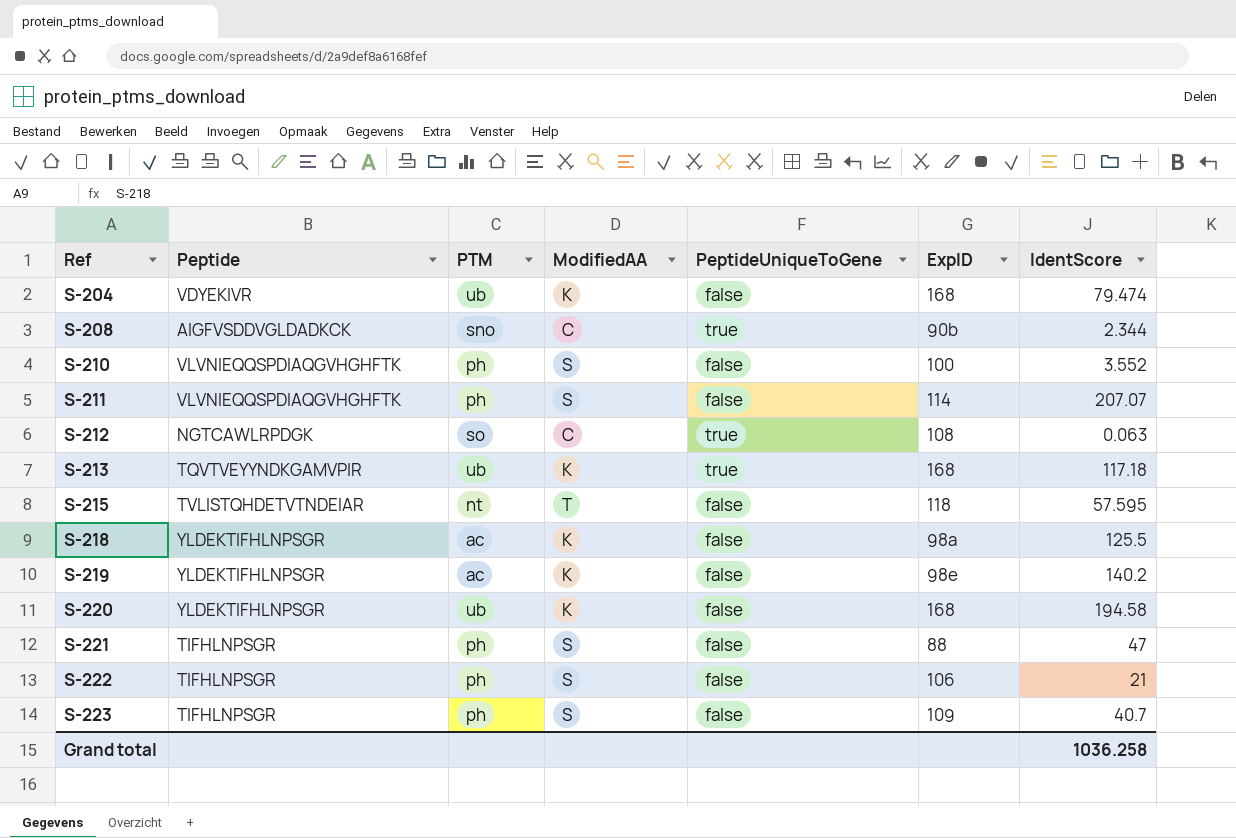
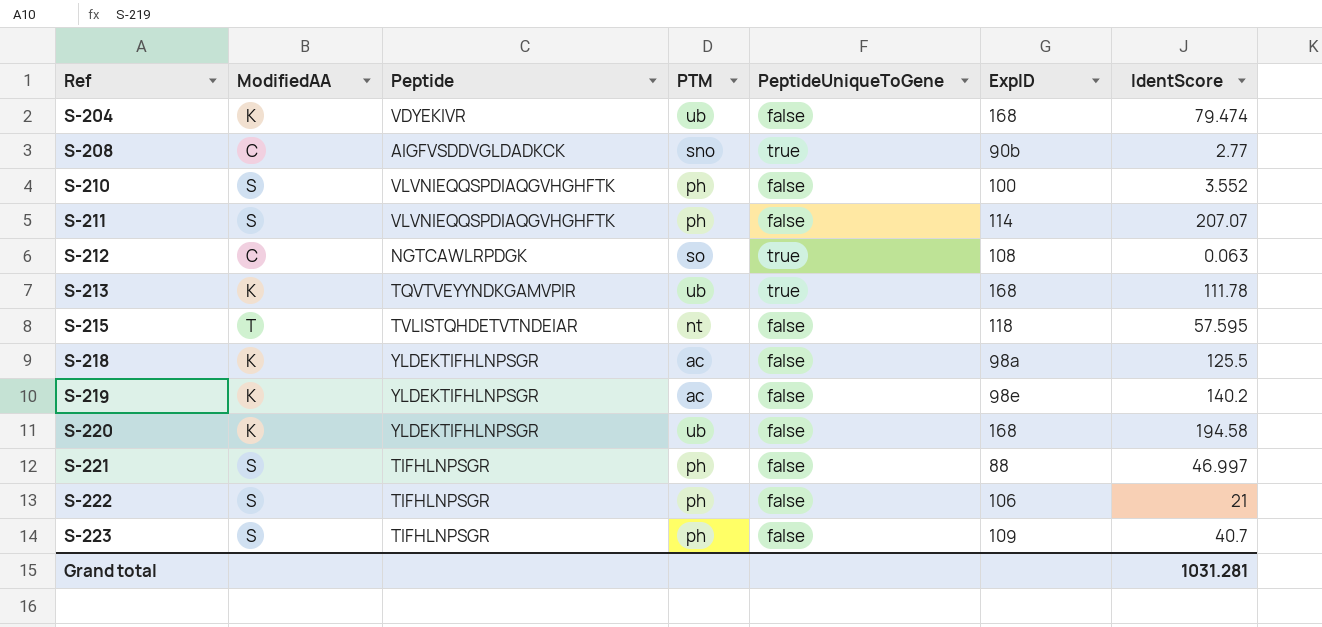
column ModifiedAA | position: 4 -> 2
S-208 | IdentScore: 2.344 -> 2.77
S-213 | IdentScore: 117.18 -> 111.78
S-221 | IdentScore: 47 -> 46.997
Grand total | IdentScore: 1036.258 -> 1031.281

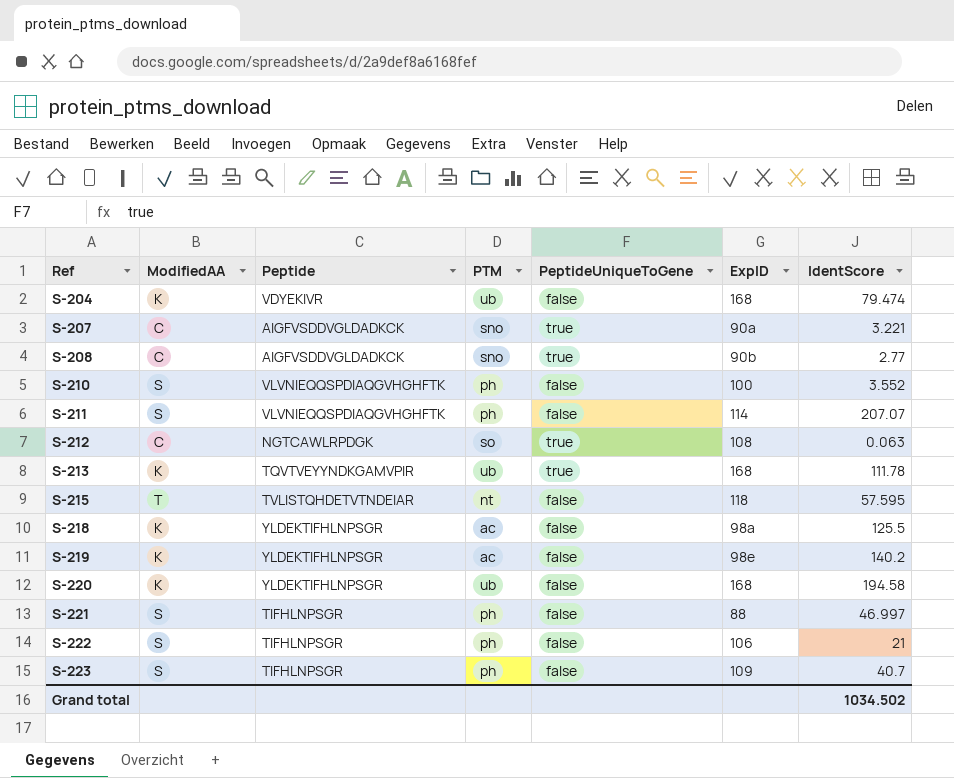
row S-207: none -> C | AIGFVSDDVGLDADKCK | sno | true | 90a | 3.221
Grand total | IdentScore: 1031.281 -> 1034.502

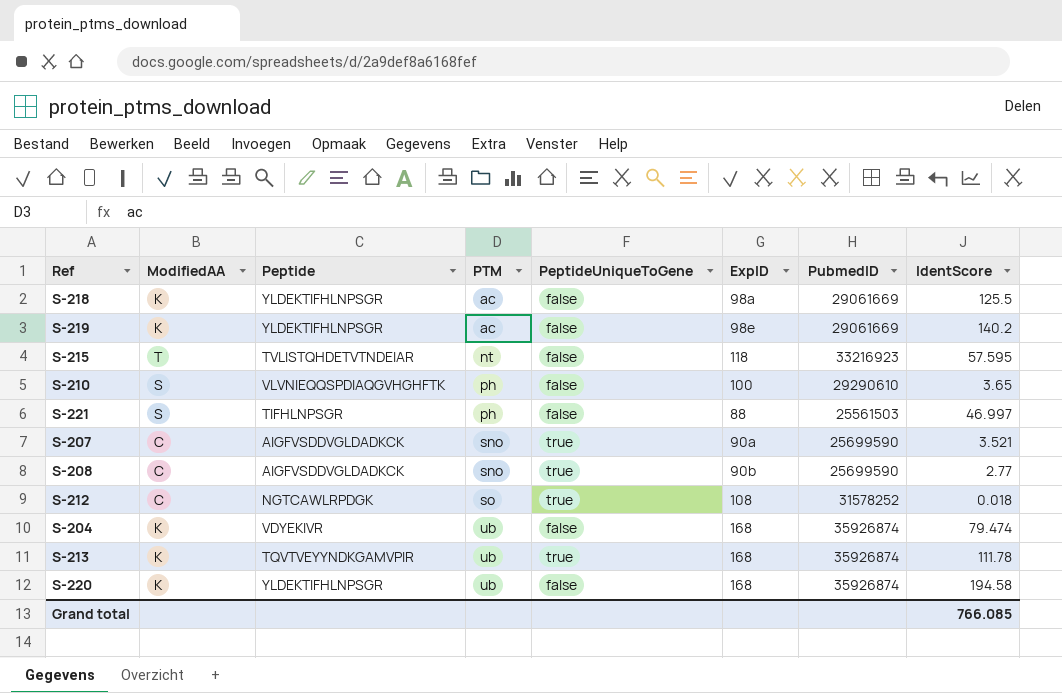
row order: Ref ascending -> PTM ascending
column PubmedID | position: none -> 7
row S-211: S | VLVNIEQQSPDIAQGVHGHFTK | ph | false | 114 | 207.07 -> none
row S-222: S | TIFHLNPSGR | ph | false | 106 | 21 -> none
row S-223: S | TIFHLNPSGR | ph | false | 109 | 40.7 -> none
S-210 | IdentScore: 3.552 -> 3.65
S-207 | IdentScore: 3.221 -> 3.521
S-212 | IdentScore: 0.063 -> 0.018
Grand total | IdentScore: 1034.502 -> 766.085

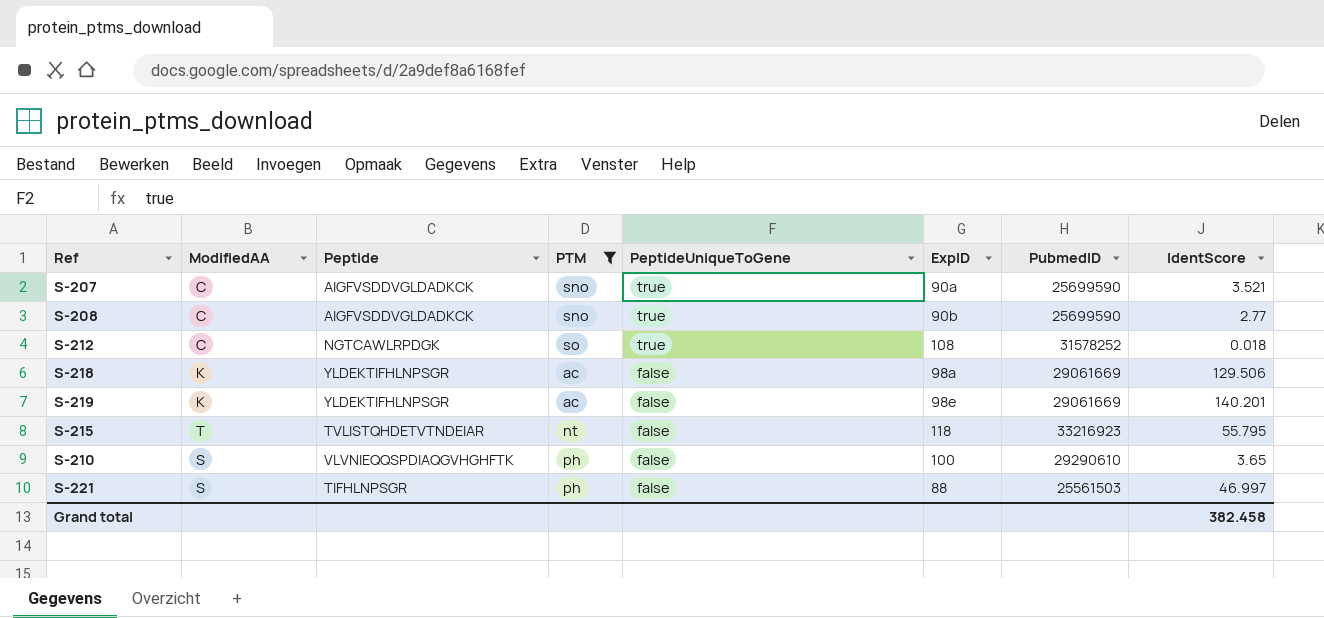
filter: none -> PTM != ub
row order: PTM ascending -> PeptideUniqueToGene descending
S-218 | IdentScore: 125.5 -> 129.506
S-219 | IdentScore: 140.2 -> 140.201
S-215 | IdentScore: 57.595 -> 55.795
Grand total | IdentScore: 766.085 -> 382.458

